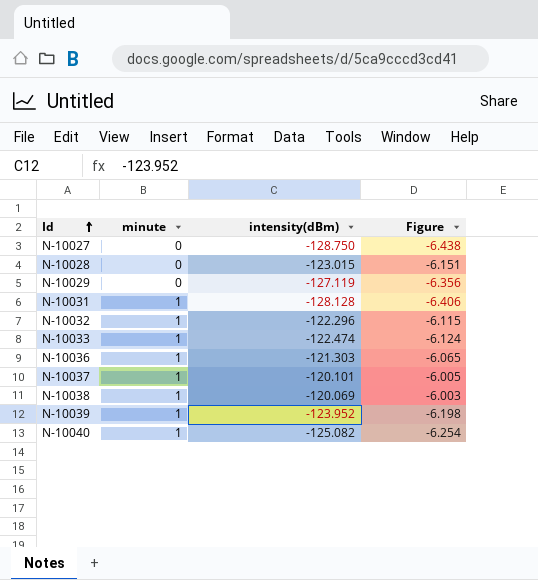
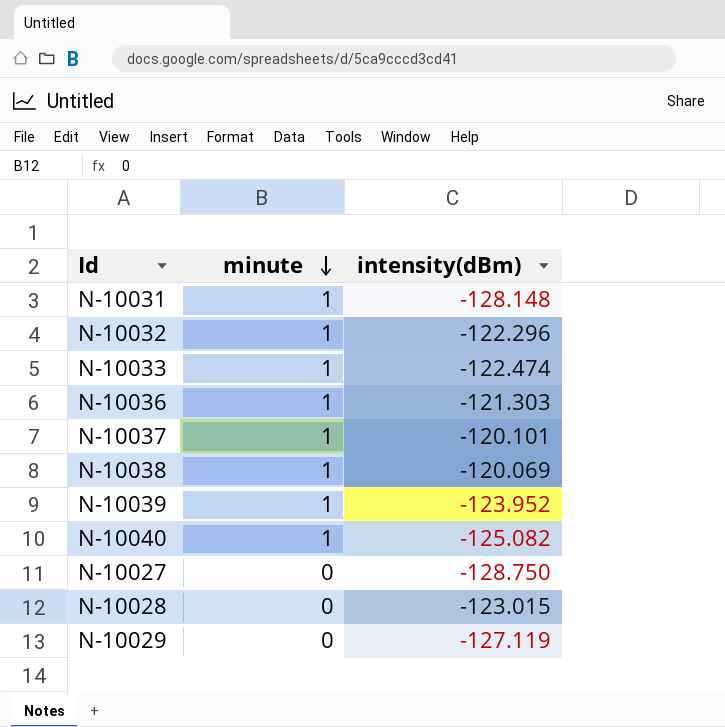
row order: Id ascending -> minute descending
column Figure | formula: [intensity(dBm)] * 0.05 -> none
N-10031 | intensity(dBm): -128.128 -> -128.148

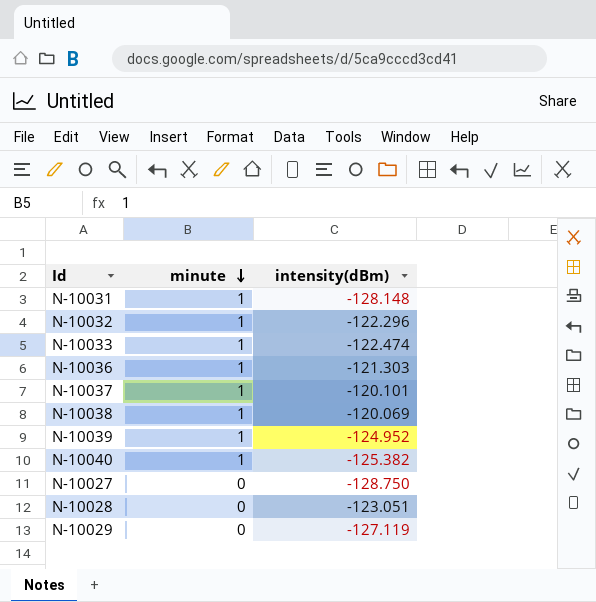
N-10039 | intensity(dBm): -123.952 -> -124.952
N-10040 | intensity(dBm): -125.082 -> -125.382
N-10028 | intensity(dBm): -123.015 -> -123.051

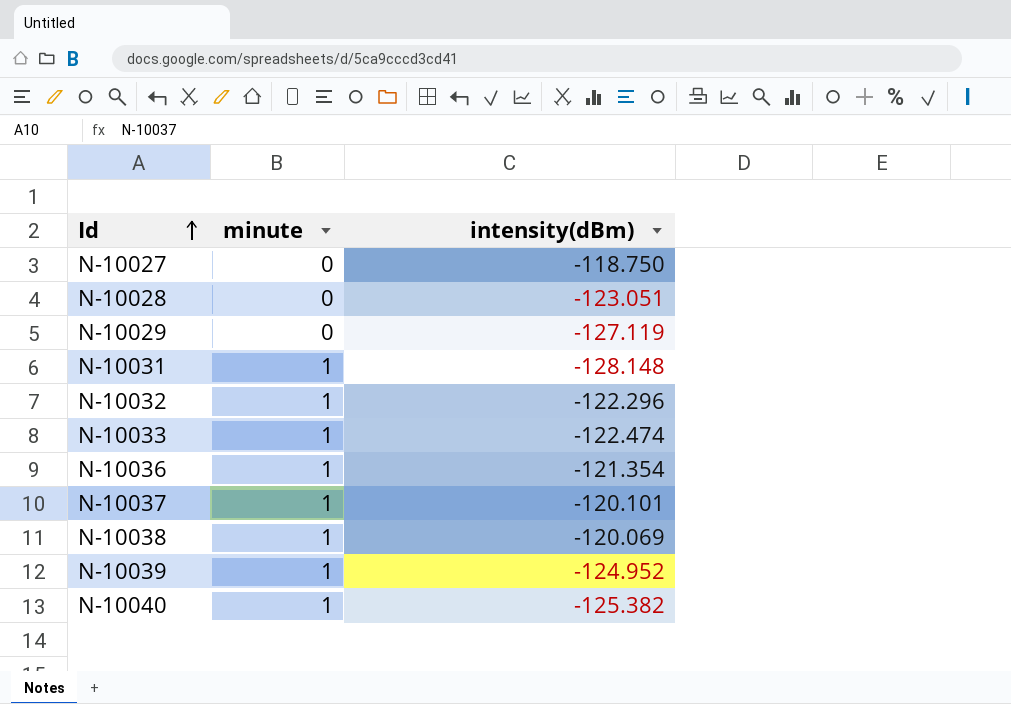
row order: minute descending -> Id ascending
N-10027 | intensity(dBm): -128.750 -> -118.750
N-10036 | intensity(dBm): -121.303 -> -121.354

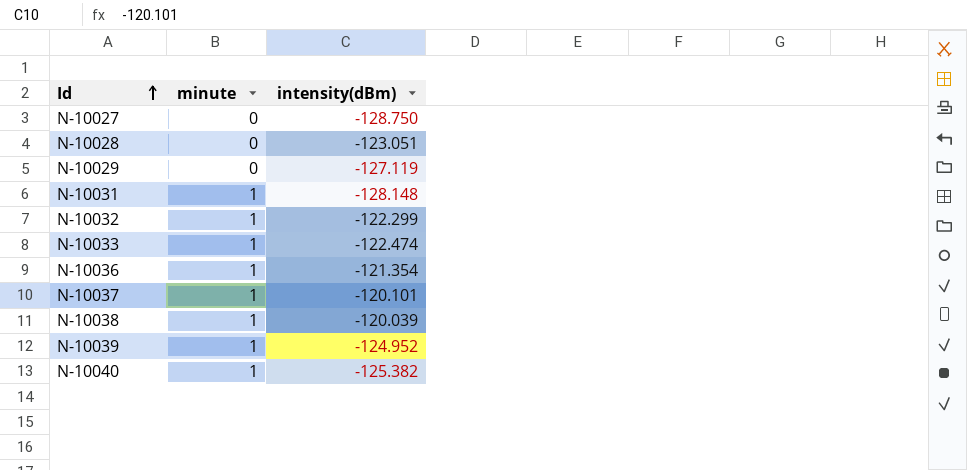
N-10027 | intensity(dBm): -118.750 -> -128.750
N-10032 | intensity(dBm): -122.296 -> -122.299
N-10038 | intensity(dBm): -120.069 -> -120.039

